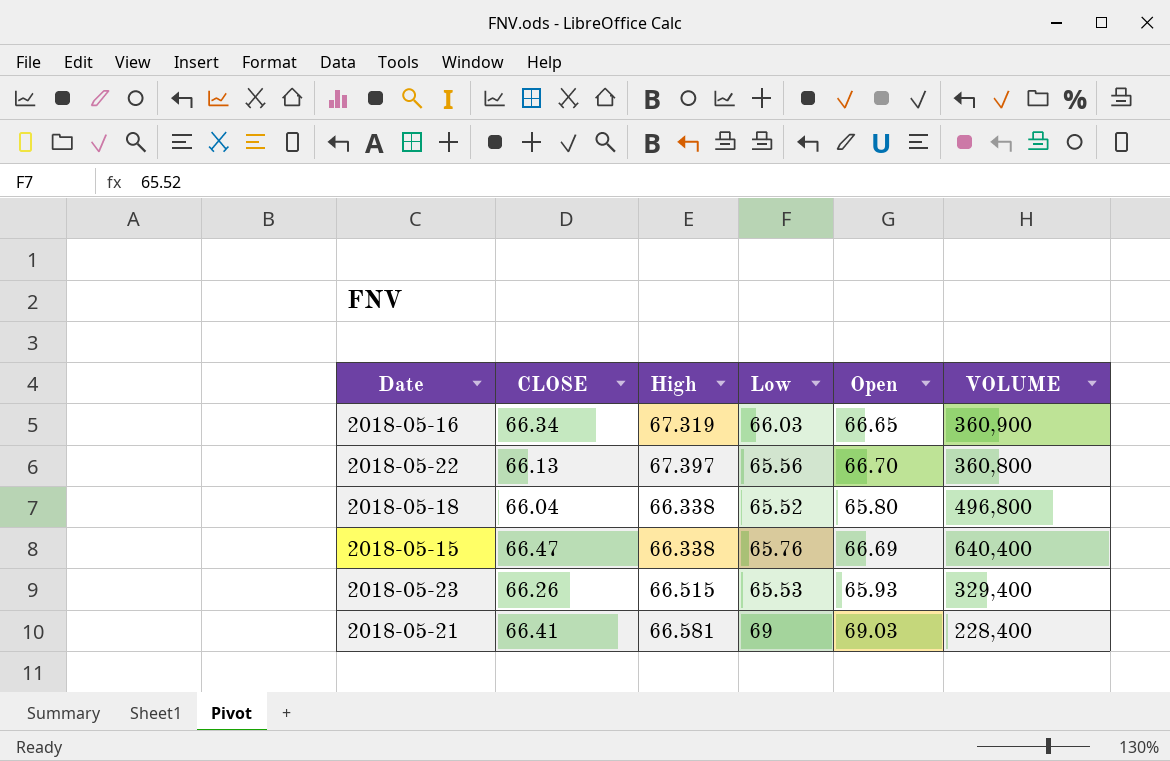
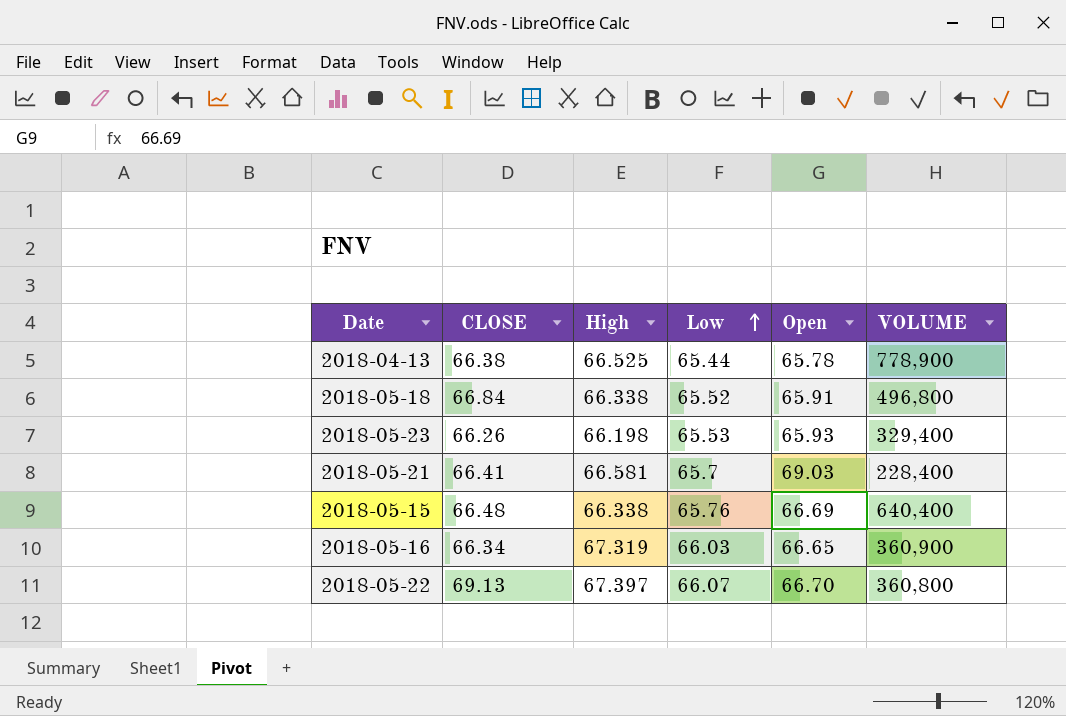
row order: none -> Low ascending
row 2018-04-13: none -> 66.38 | 66.525 | 65.44 | 65.78 | 778,900
2018-05-18 | CLOSE: 66.04 -> 66.84
2018-05-18 | Open: 65.80 -> 65.91
2018-05-23 | High: 66.515 -> 66.198
2018-05-21 | Low: 69 -> 65.7
2018-05-15 | CLOSE: 66.47 -> 66.48
2018-05-22 | CLOSE: 66.13 -> 69.13
2018-05-22 | Low: 65.56 -> 66.07

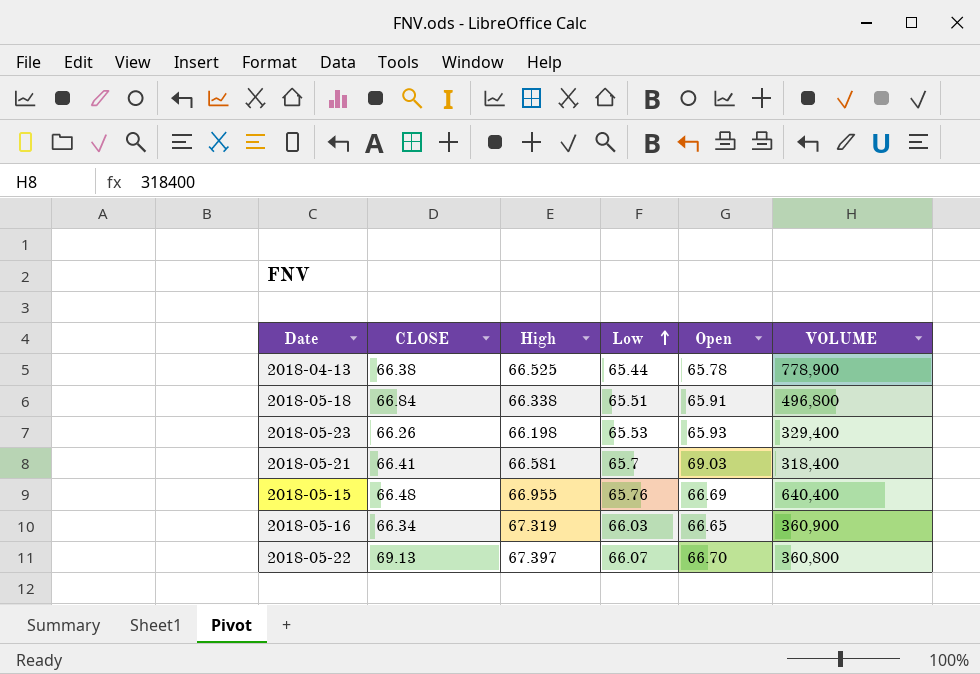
2018-05-18 | Low: 65.52 -> 65.51
2018-05-21 | VOLUME: 228,400 -> 318,400
2018-05-15 | High: 66.338 -> 66.955

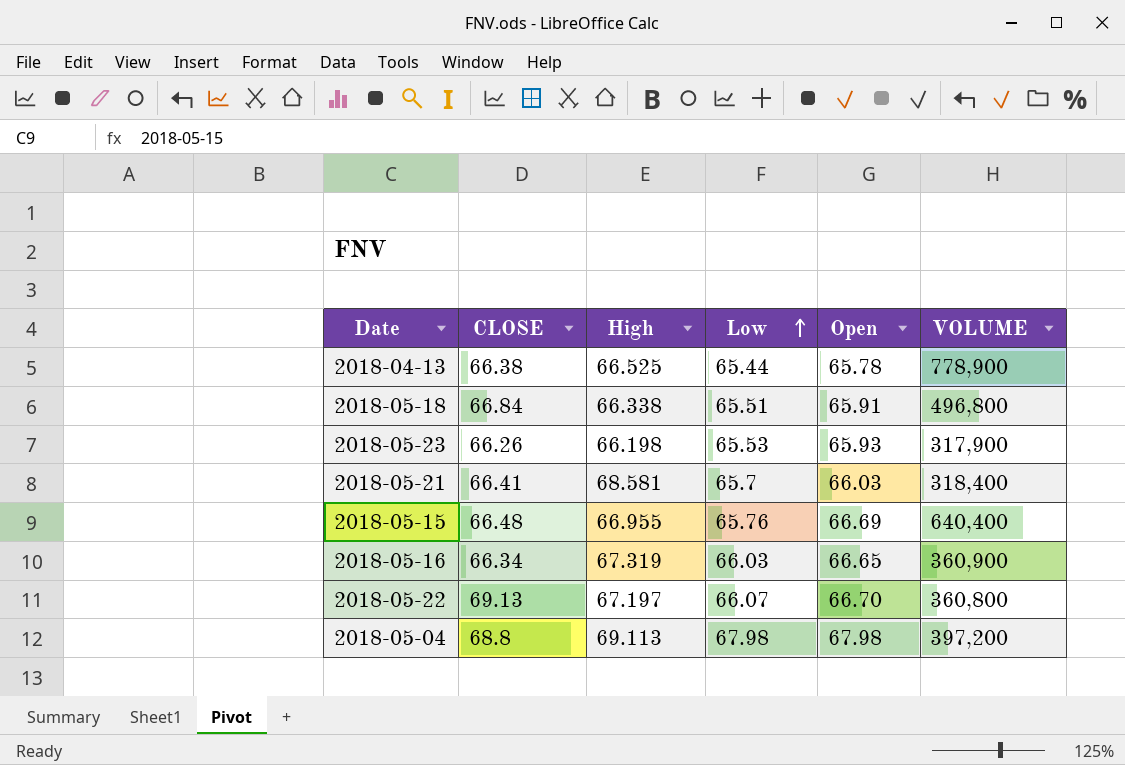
2018-05-23 | VOLUME: 329,400 -> 317,900
2018-05-21 | High: 66.581 -> 68.581
2018-05-21 | Open: 69.03 -> 66.03
2018-05-22 | High: 67.397 -> 67.197
row 2018-05-04: none -> 68.8 | 69.113 | 67.98 | 67.98 | 397,200

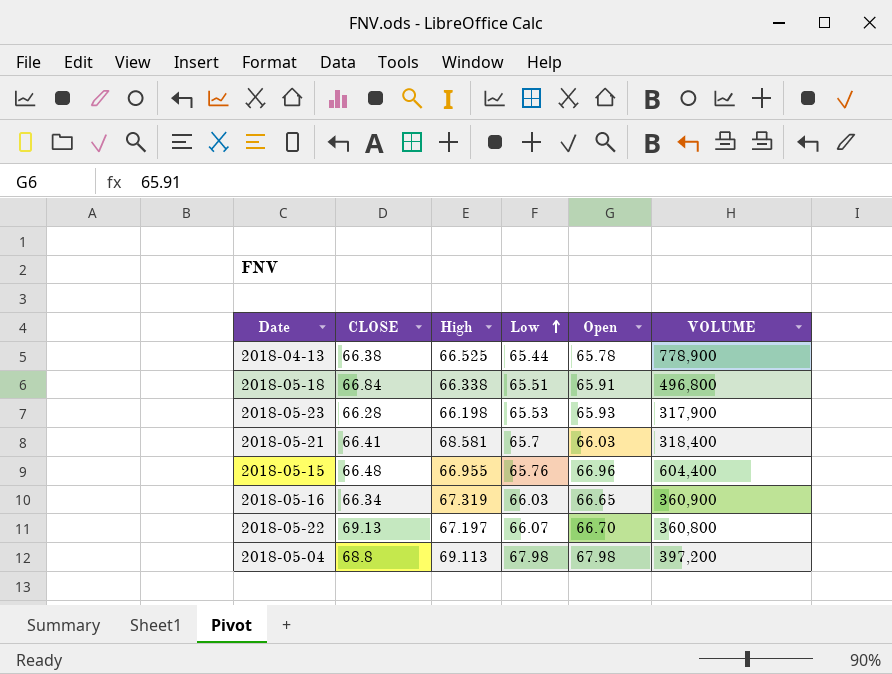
2018-05-23 | CLOSE: 66.26 -> 66.28
2018-05-15 | Open: 66.69 -> 66.96
2018-05-15 | VOLUME: 640,400 -> 604,400

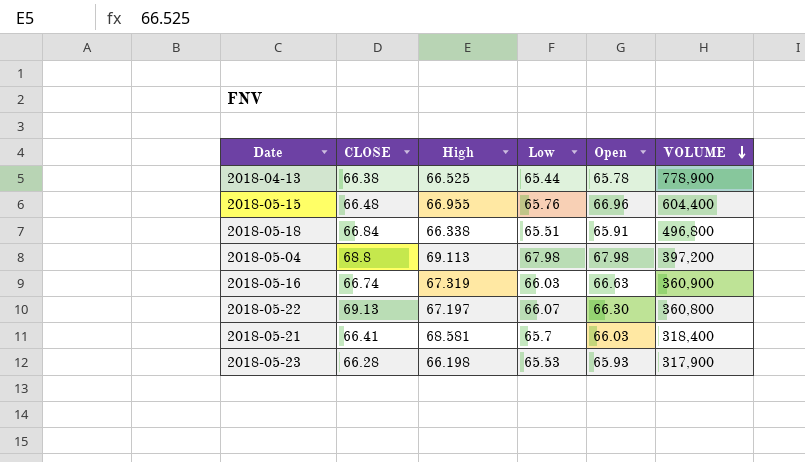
row order: Low ascending -> VOLUME descending
2018-05-16 | CLOSE: 66.34 -> 66.74
2018-05-16 | Open: 66.65 -> 66.63
2018-05-22 | Open: 66.70 -> 66.30

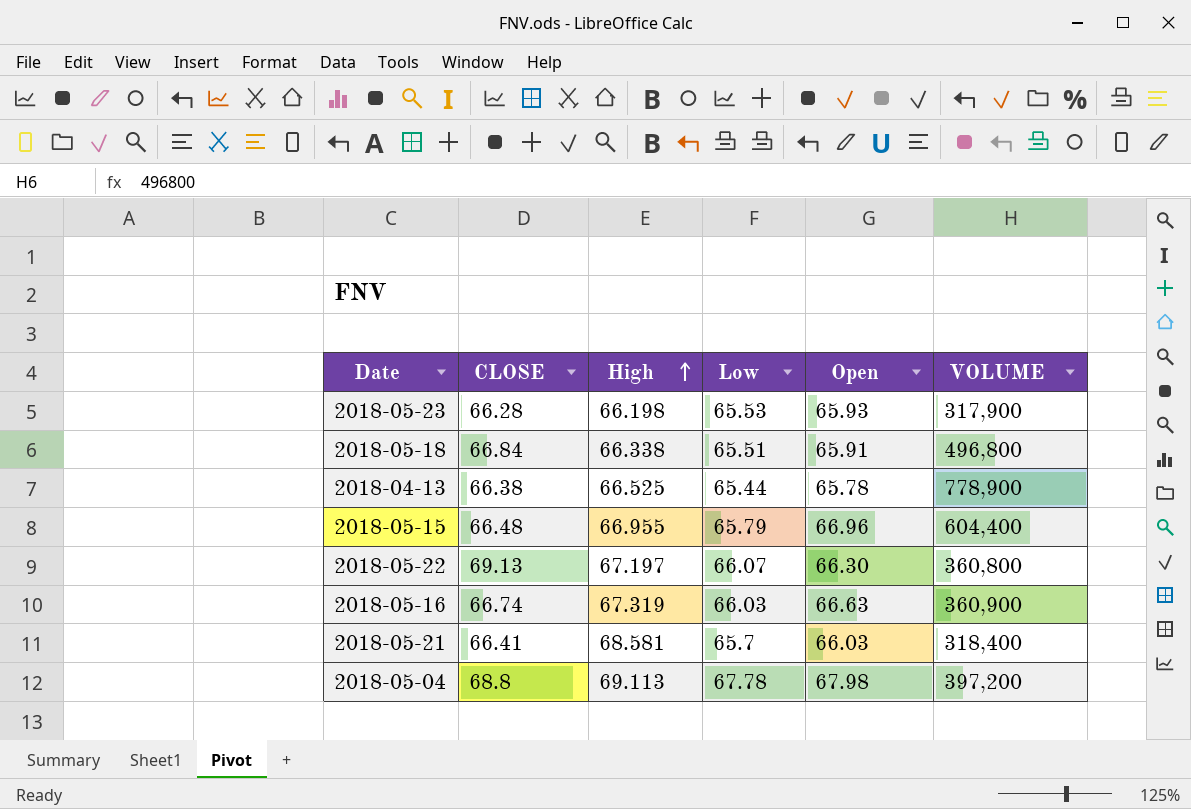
row order: VOLUME descending -> High ascending
2018-05-15 | Low: 65.76 -> 65.79
2018-05-04 | Low: 67.98 -> 67.78

